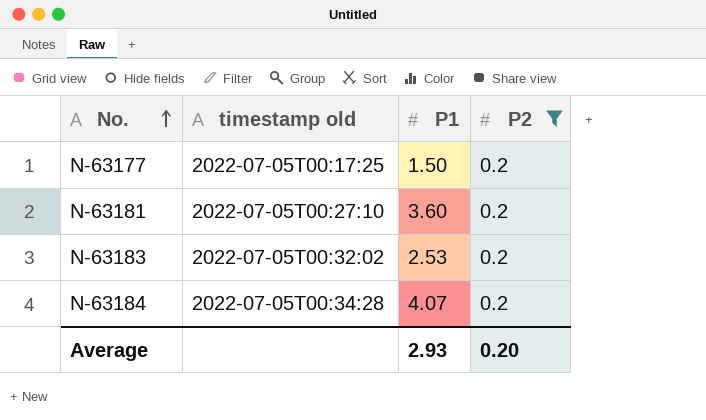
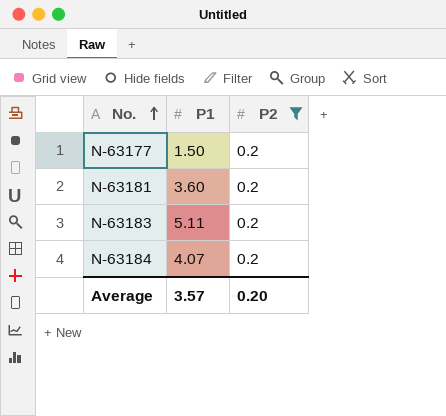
column timestamp old | position: 2 -> none
N-63183 | P1: 2.53 -> 5.11
Average | P1: 2.93 -> 3.57

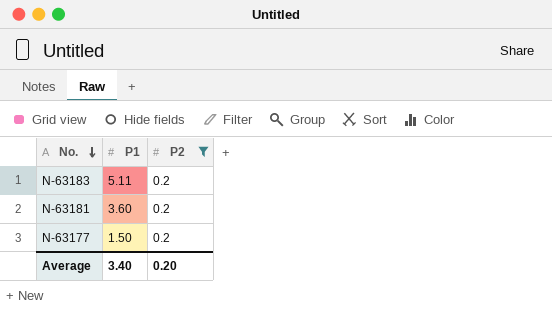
row order: No. ascending -> No. descending
row N-63184: 4.07 | 0.2 -> none
Average | P1: 3.57 -> 3.40

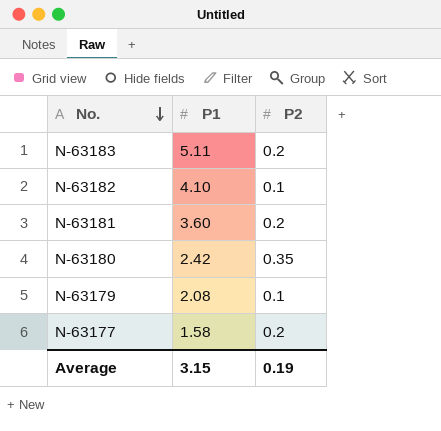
filter: P2 = 0.2 -> none
N-63177 | P1: 1.50 -> 1.58
Average | P1: 3.40 -> 3.15
Average | P2: 0.20 -> 0.19

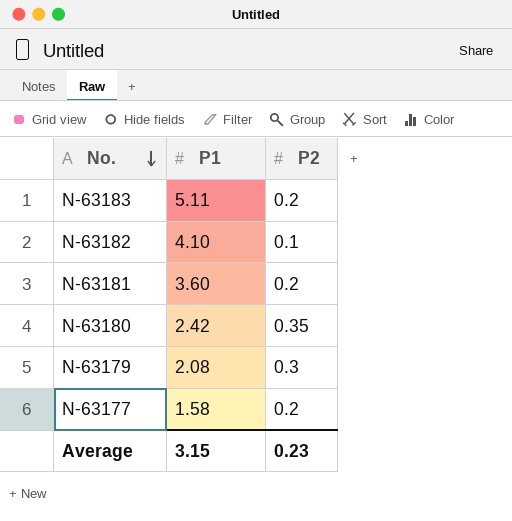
N-63179 | P2: 0.1 -> 0.3
Average | P2: 0.19 -> 0.23

